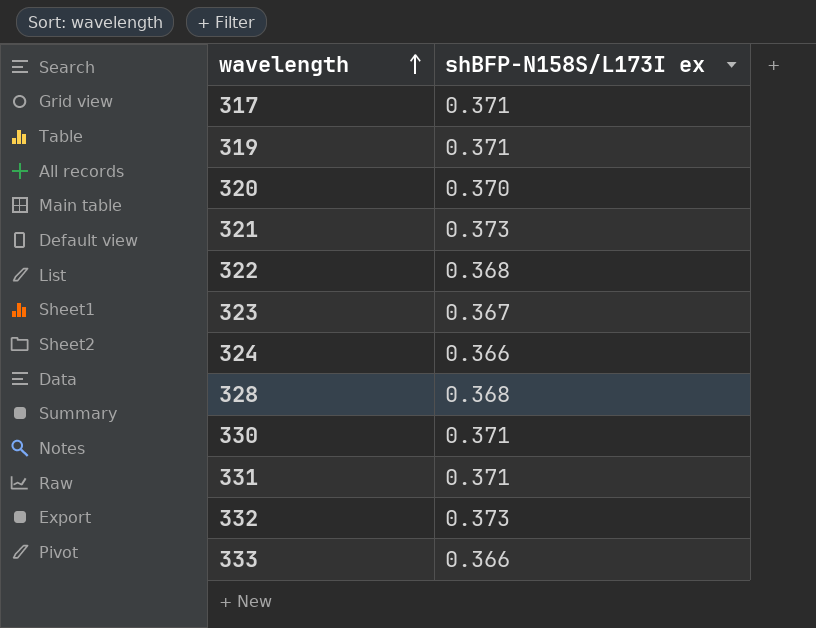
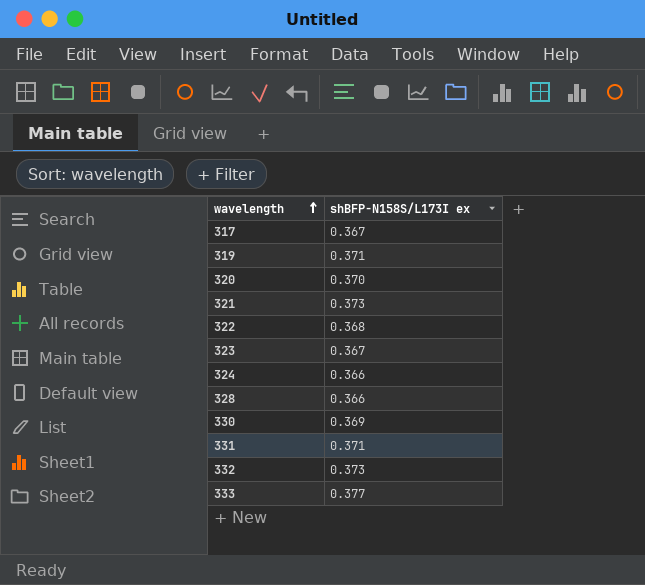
317 | shBFP-N158S/L173I ex: 0.371 -> 0.367
328 | shBFP-N158S/L173I ex: 0.368 -> 0.366
330 | shBFP-N158S/L173I ex: 0.371 -> 0.369
333 | shBFP-N158S/L173I ex: 0.366 -> 0.377

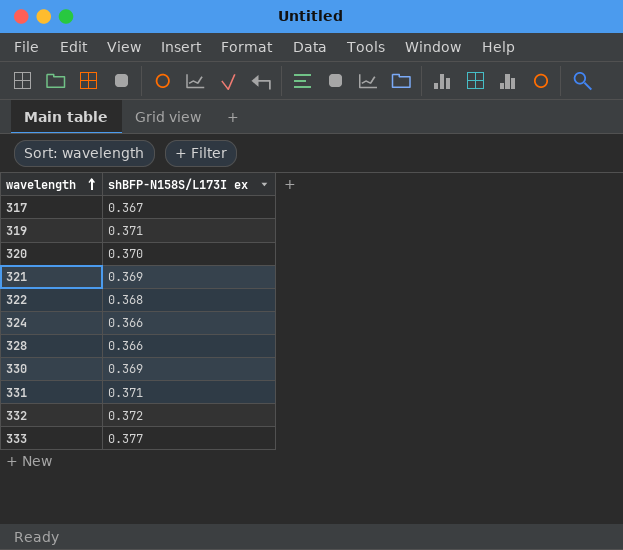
row 323: 0.367 -> none
321 | shBFP-N158S/L173I ex: 0.373 -> 0.369
332 | shBFP-N158S/L173I ex: 0.373 -> 0.372

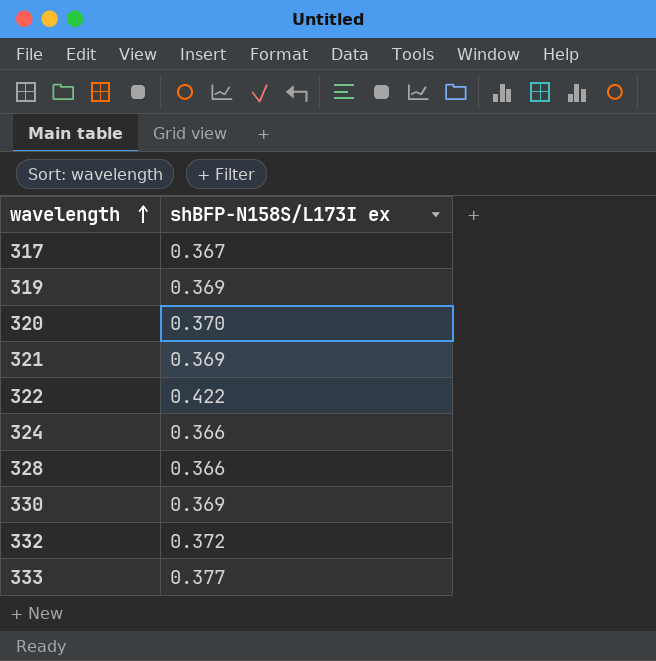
row 331: 0.371 -> none
319 | shBFP-N158S/L173I ex: 0.371 -> 0.369
322 | shBFP-N158S/L173I ex: 0.368 -> 0.422

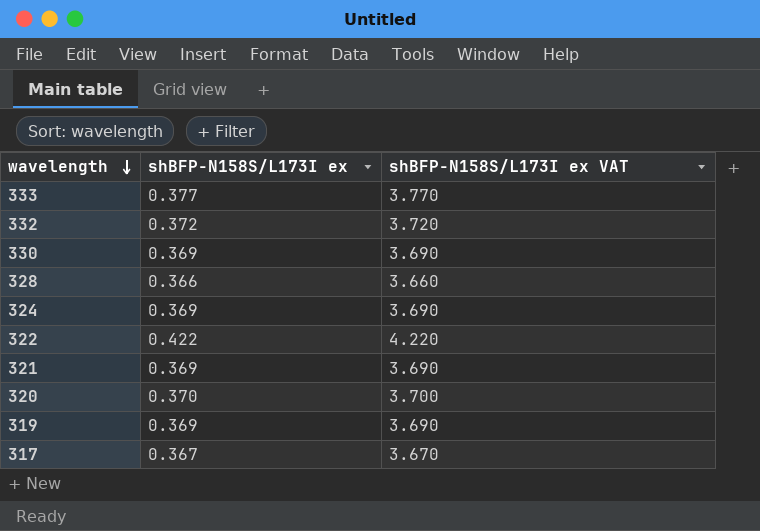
row order: wavelength ascending -> wavelength descending
column shBFP-N158S/L173I ex VAT | formula: none -> [shBFP-N158S/L173I ex] * 10
324 | shBFP-N158S/L173I ex: 0.366 -> 0.369

